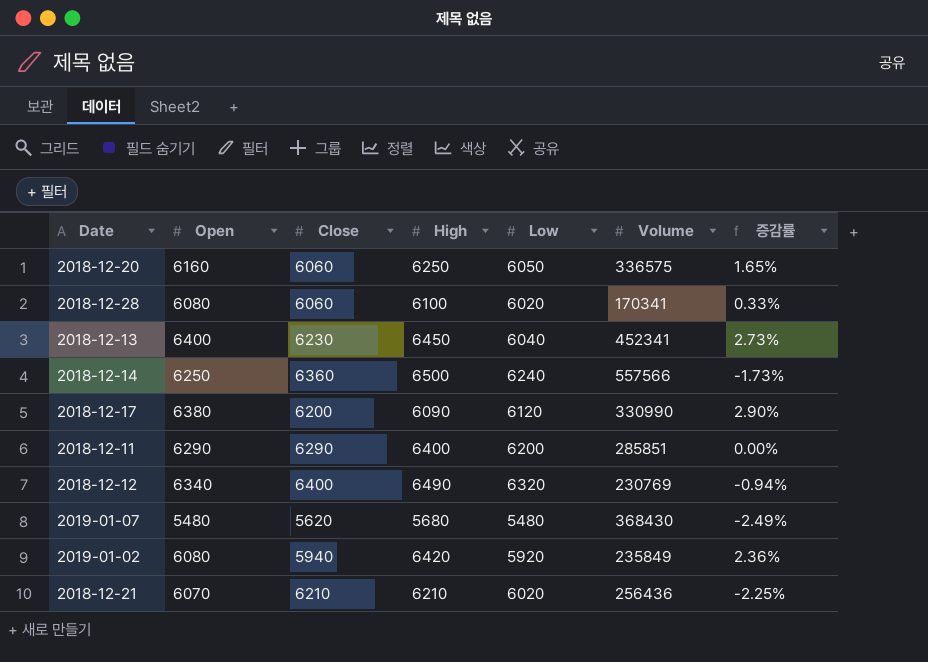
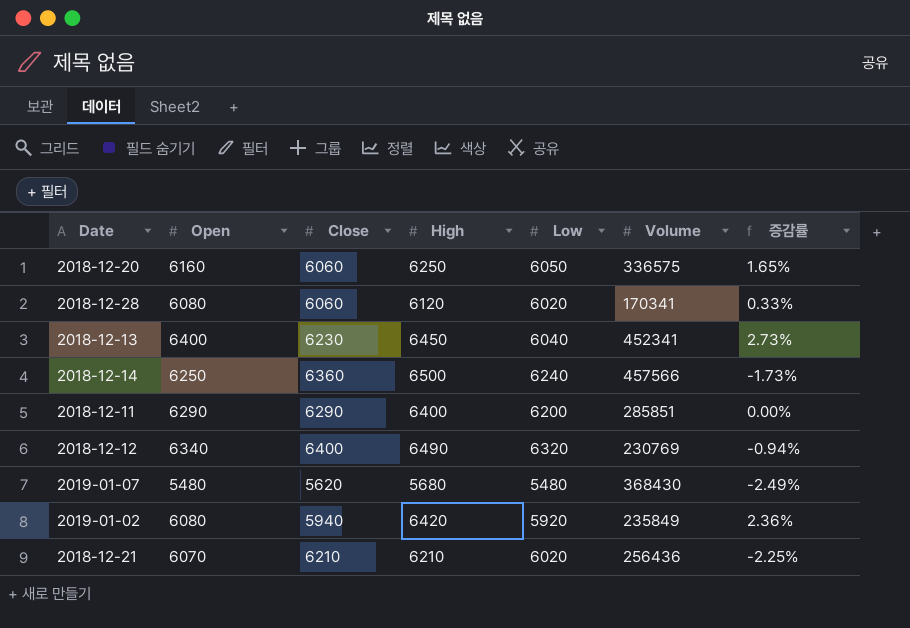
row 2018-12-17: 6380 | 6200 | 6090 | 6120 | 330990 | 2.90% -> none
2018-12-28 | High: 6100 -> 6120
2018-12-14 | Volume: 557566 -> 457566

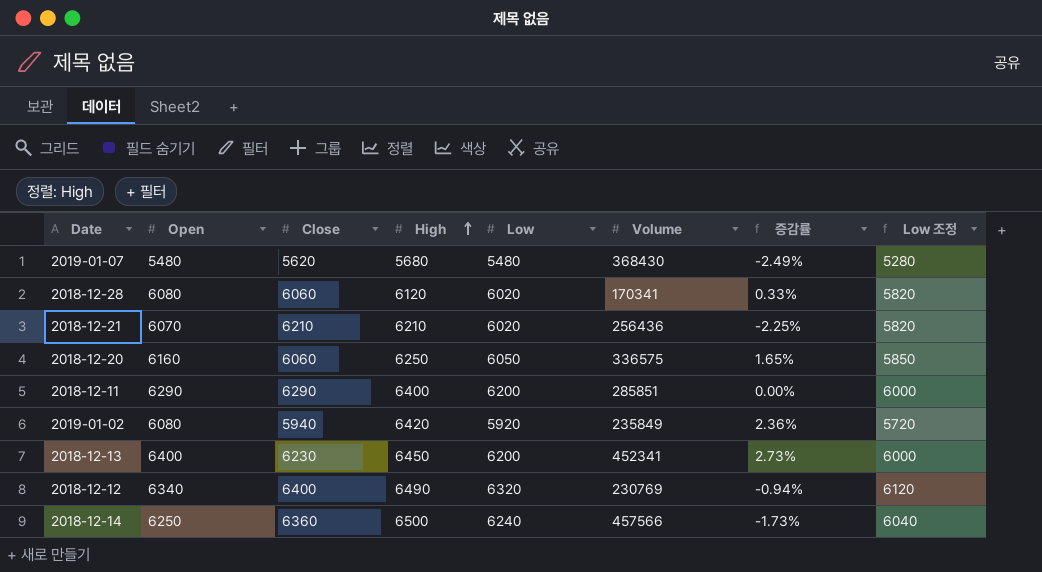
row order: none -> High ascending
column Low 조정 | formula: none -> [Low] - 200
2018-12-13 | Low: 6040 -> 6200

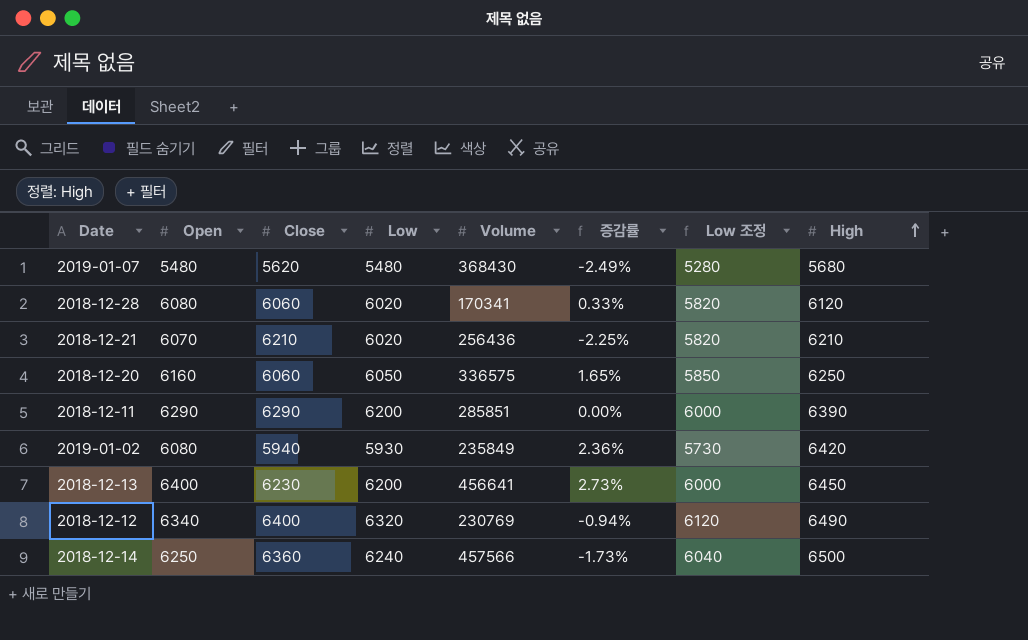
column High | position: 4 -> 8
2018-12-11 | High: 6400 -> 6390
2019-01-02 | Low: 5920 -> 5930
2019-01-02 | Low 조정: 5720 -> 5730
2018-12-13 | Volume: 452341 -> 456641

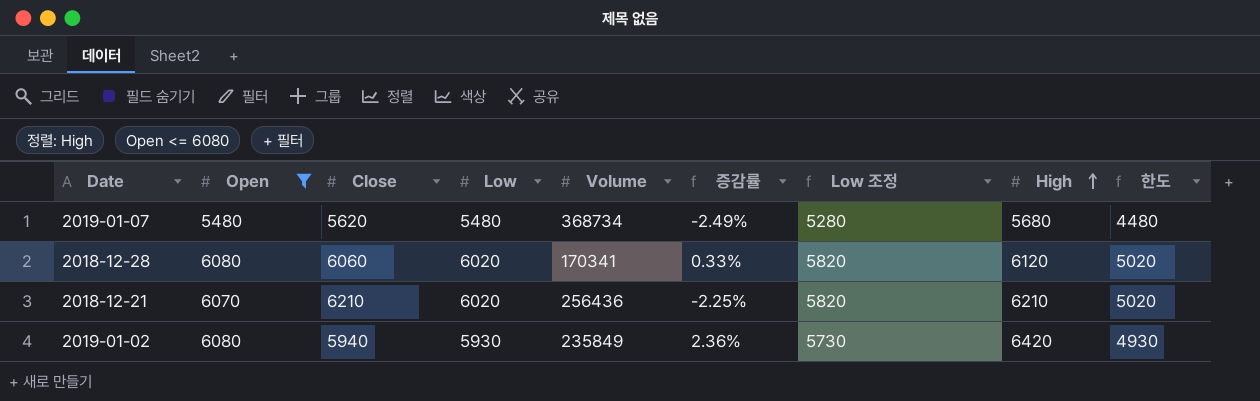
filter: none -> Open <= 6080
column 한도 | formula: none -> [Low] - 1000
2019-01-07 | Volume: 368430 -> 368734

